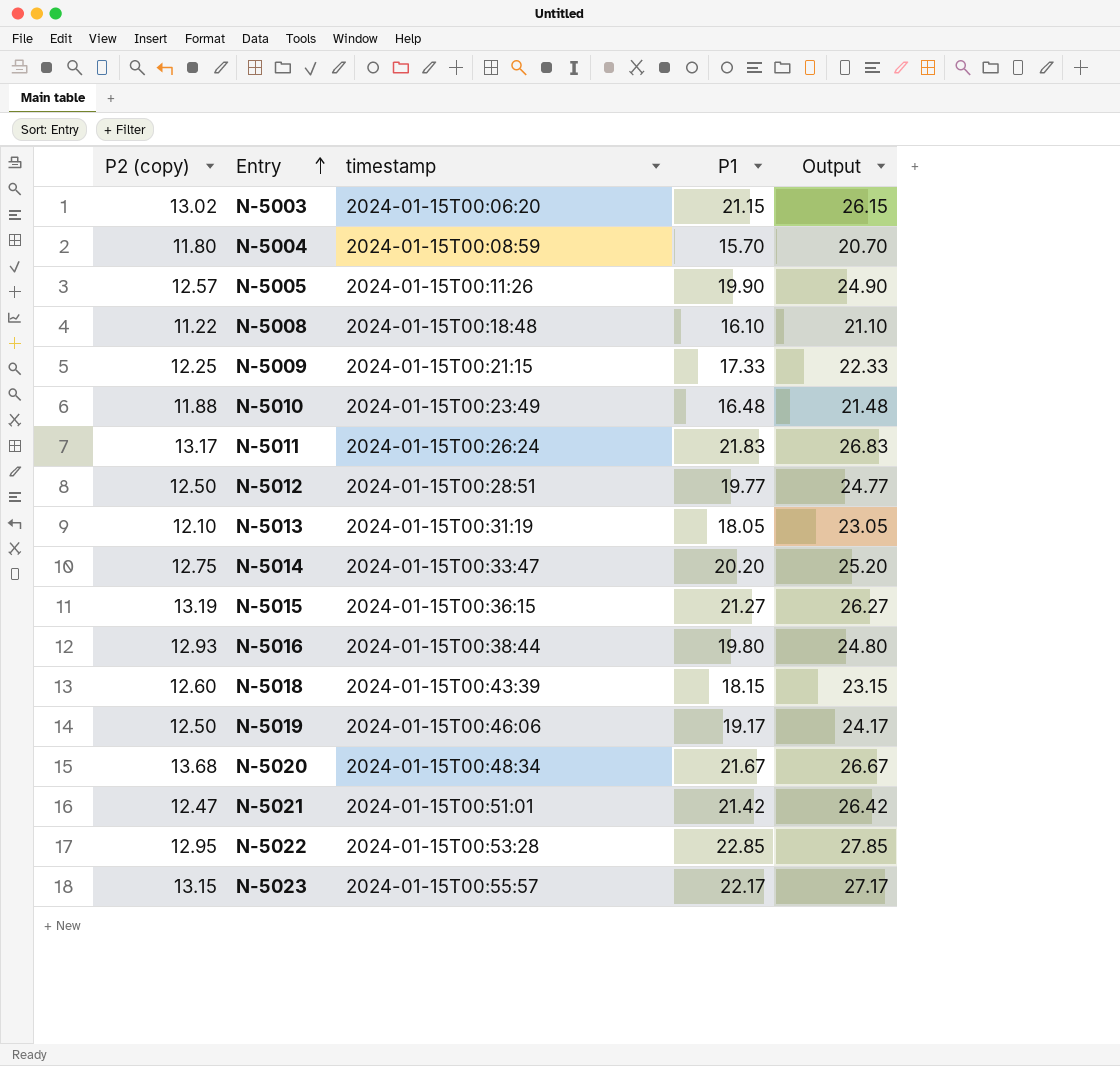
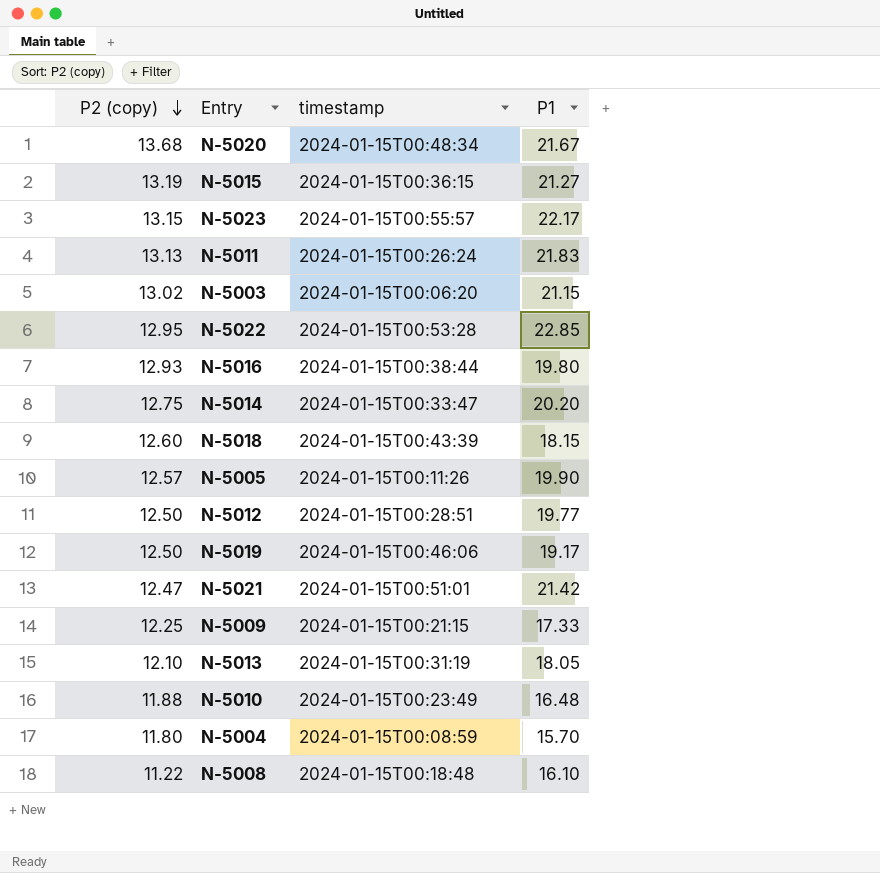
row order: Entry ascending -> P2 (copy) descending
column Output | formula: [P1] + 5 -> none
N-5011 | P2 (copy): 13.17 -> 13.13

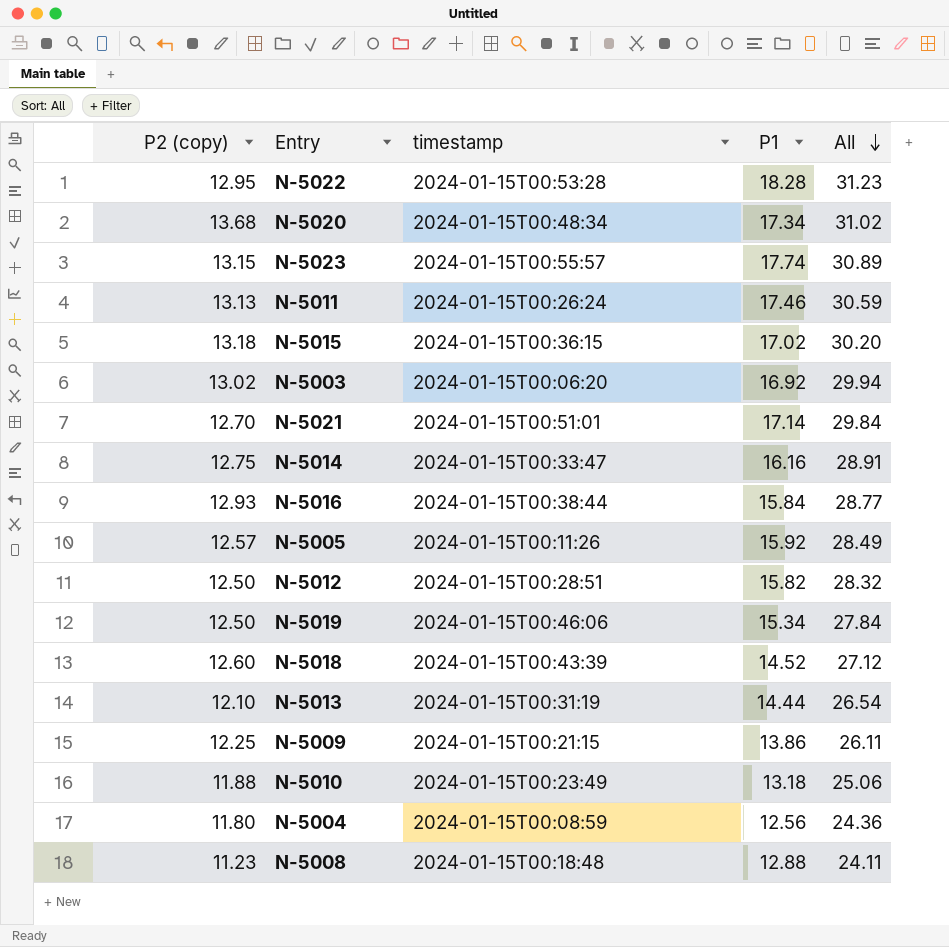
row order: P2 (copy) descending -> All descending
column All | formula: none -> [P2 (copy)] + [P1]
N-5022 | P1: 22.85 -> 18.28
N-5020 | P1: 21.67 -> 17.34
N-5023 | P1: 22.17 -> 17.74
N-5011 | P1: 21.83 -> 17.46
N-5015 | P2 (copy): 13.19 -> 13.18
N-5015 | P1: 21.27 -> 17.02
N-5003 | P1: 21.15 -> 16.92
N-5021 | P2 (copy): 12.47 -> 12.70
N-5021 | P1: 21.42 -> 17.14
N-5014 | P1: 20.20 -> 16.16
N-5016 | P1: 19.80 -> 15.84
N-5005 | P1: 19.90 -> 15.92
N-5012 | P1: 19.77 -> 15.82
N-5019 | P1: 19.17 -> 15.34
N-5018 | P1: 18.15 -> 14.52
N-5013 | P1: 18.05 -> 14.44
N-5009 | P1: 17.33 -> 13.86
N-5010 | P1: 16.48 -> 13.18
N-5004 | P1: 15.70 -> 12.56
N-5008 | P2 (copy): 11.22 -> 11.23
N-5008 | P1: 16.10 -> 12.88

